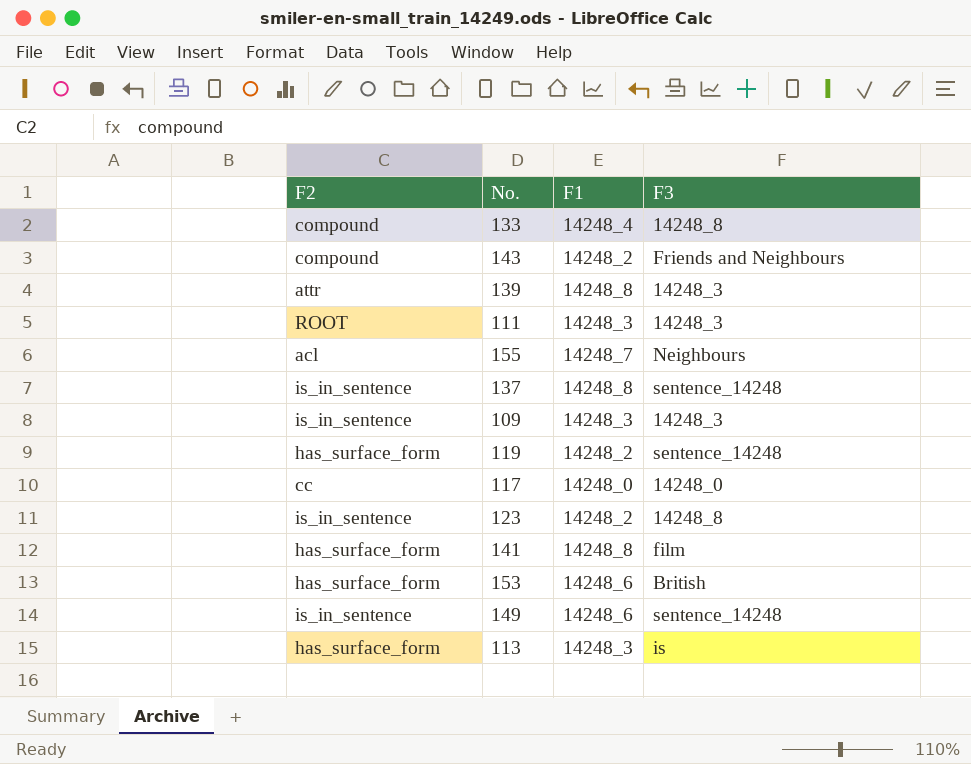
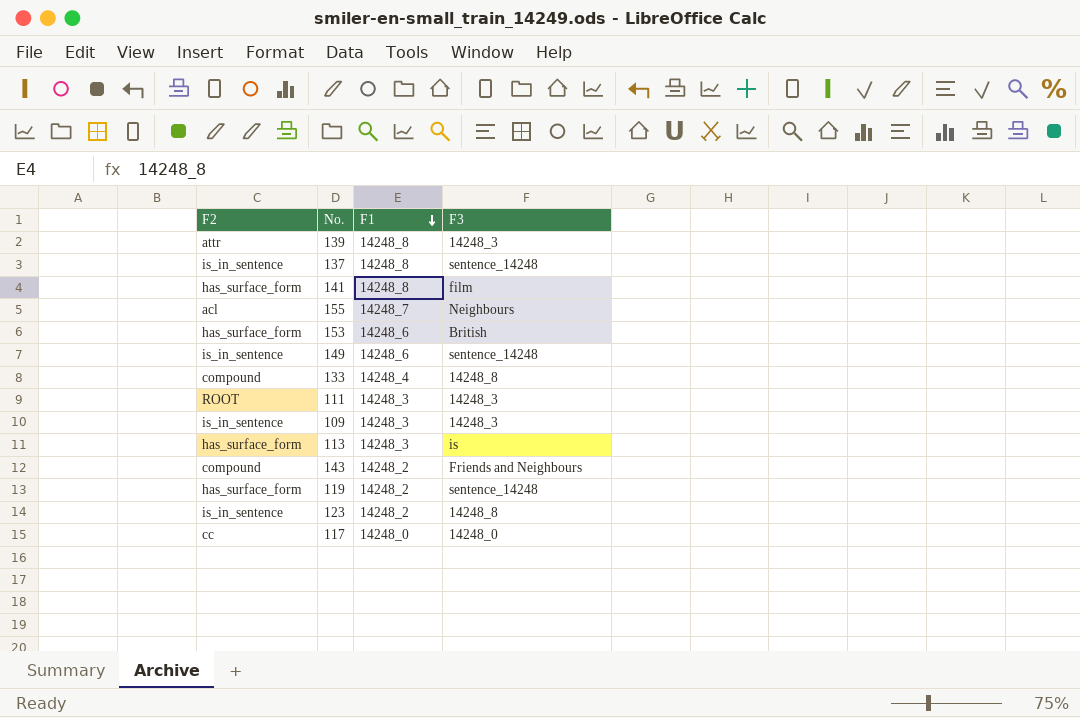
row order: none -> F1 descending

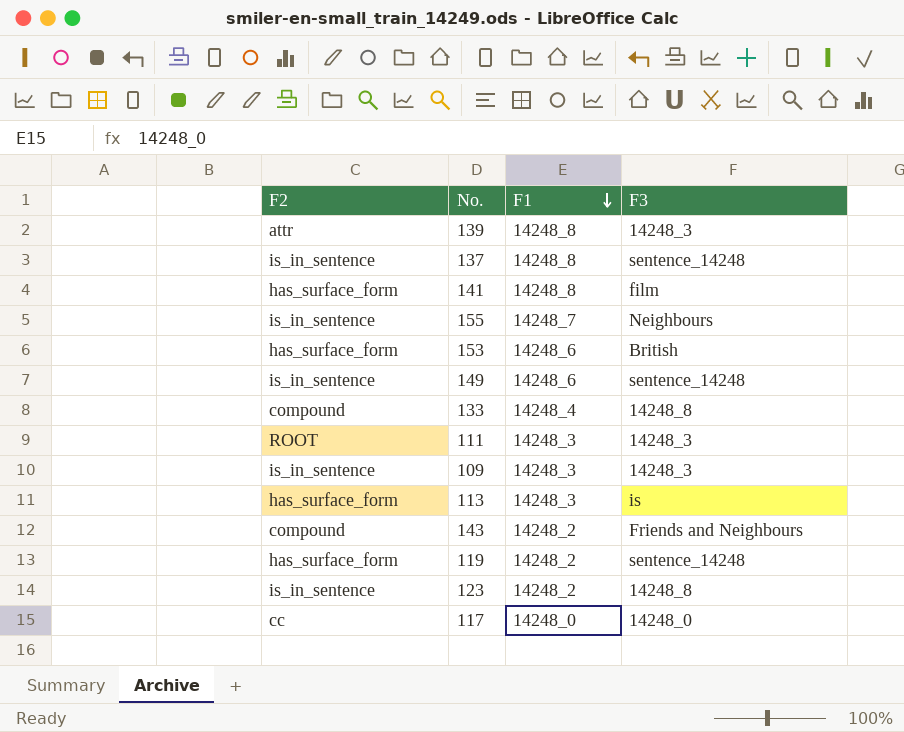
155 | F2: acl -> is_in_sentence

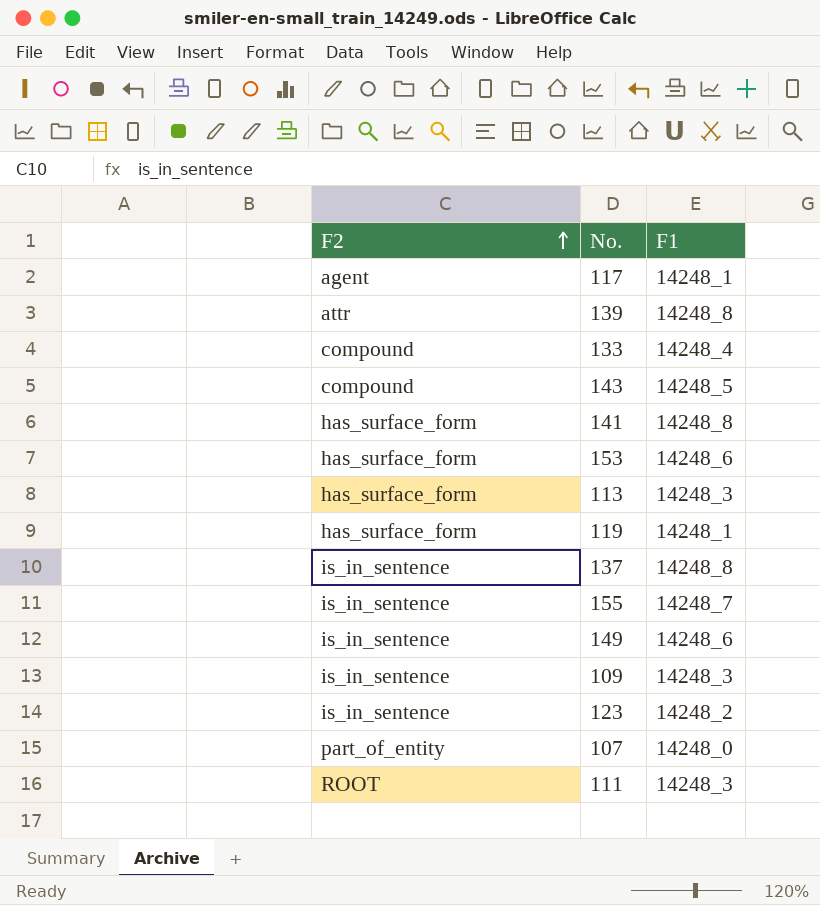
row order: F1 descending -> F2 ascending
column F3 | position: 4 -> none
117 | F2: cc -> agent
117 | F1: 14248_0 -> 14248_1
143 | F1: 14248_2 -> 14248_5
119 | F1: 14248_2 -> 14248_1
row 107: none -> part_of_entity | 14248_0

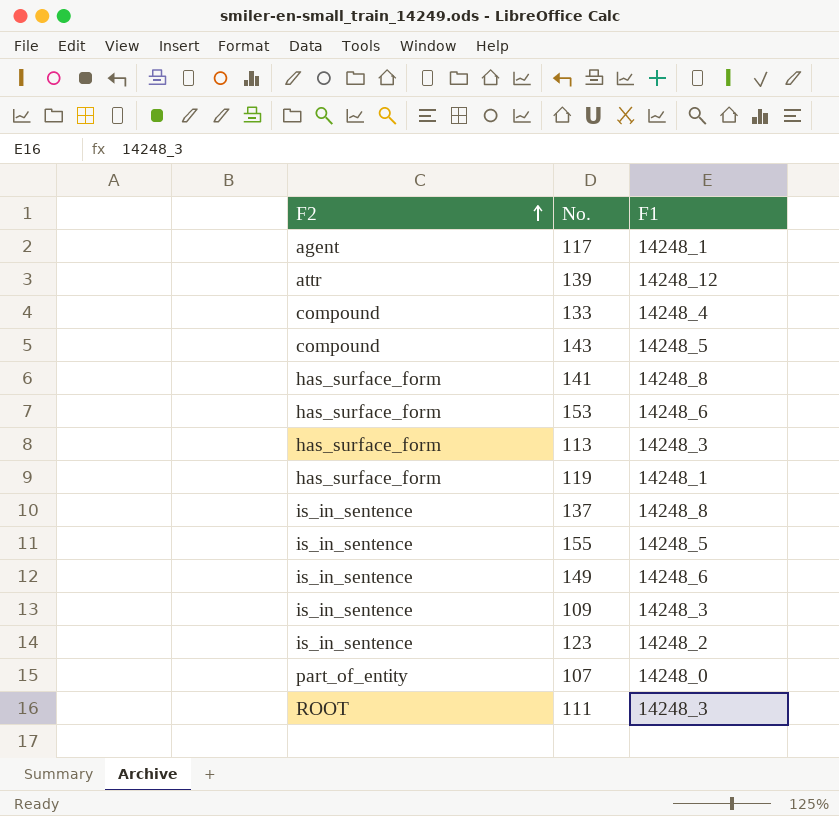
139 | F1: 14248_8 -> 14248_12
155 | F1: 14248_7 -> 14248_5

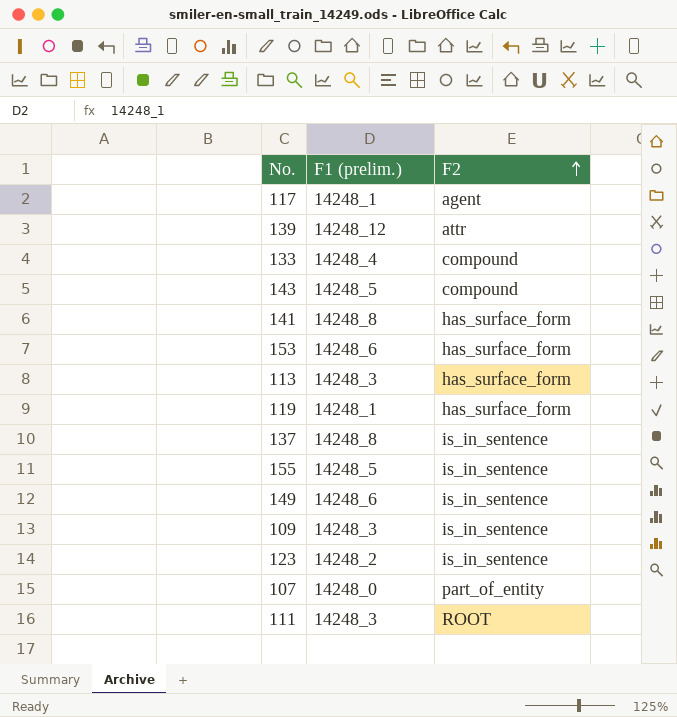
column name: F1 -> F1 (prelim.)
column F2 | position: 1 -> 3

